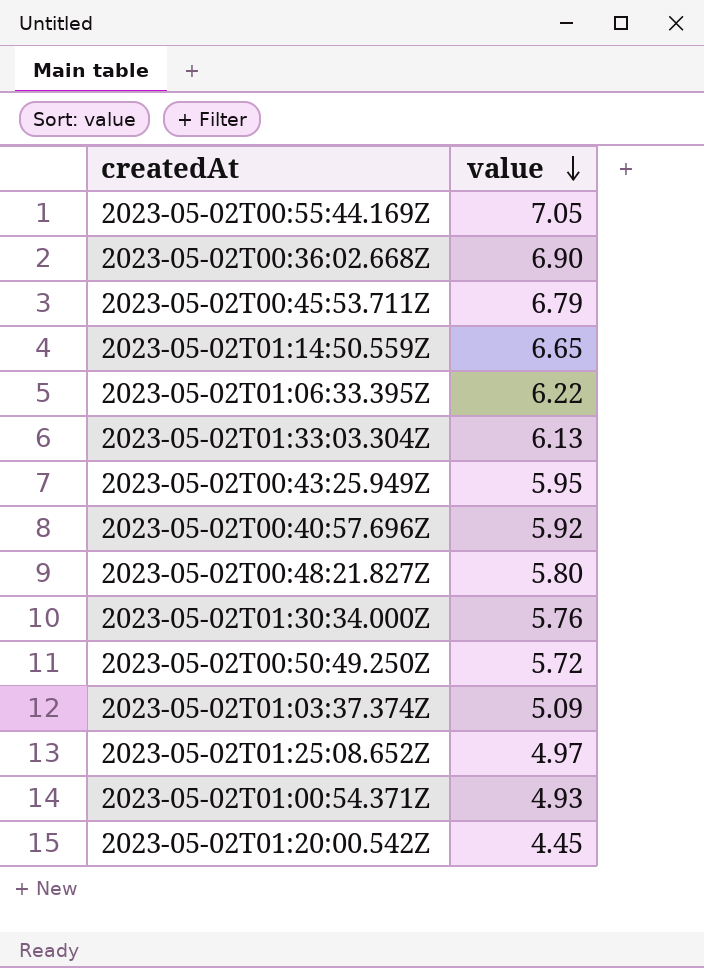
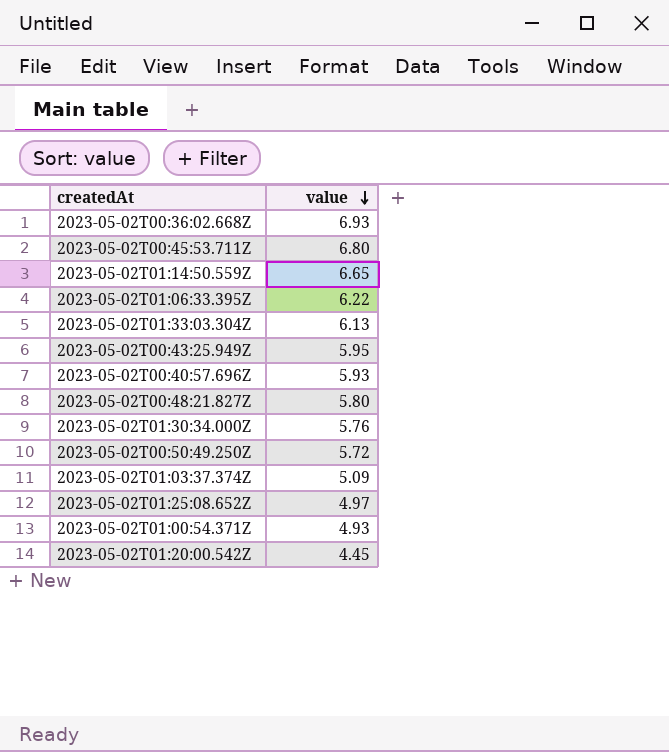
row 2023-05-02T00:55:44.169Z: 7.05 -> none
2023-05-02T00:36:02.668Z | value: 6.90 -> 6.93
2023-05-02T00:45:53.711Z | value: 6.79 -> 6.80
2023-05-02T00:40:57.696Z | value: 5.92 -> 5.93

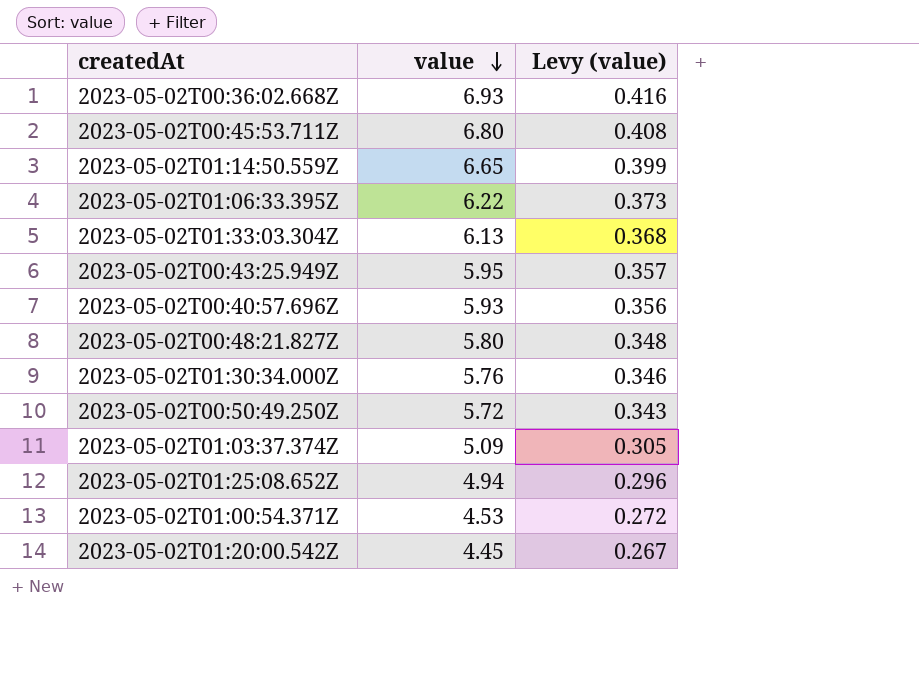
column Levy (value) | formula: none -> [value] * 0.06
2023-05-02T01:25:08.652Z | value: 4.97 -> 4.94
2023-05-02T01:00:54.371Z | value: 4.93 -> 4.53

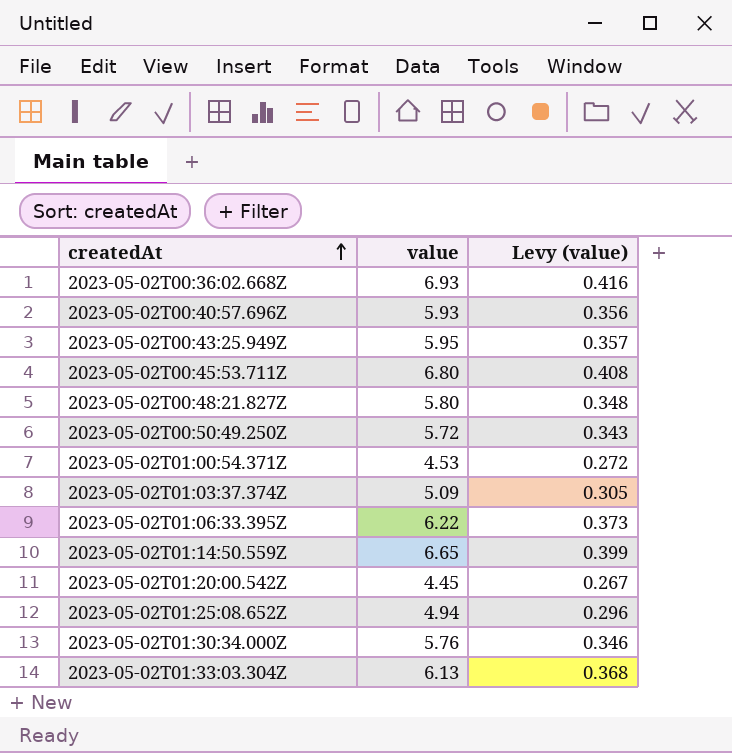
row order: value descending -> createdAt ascending

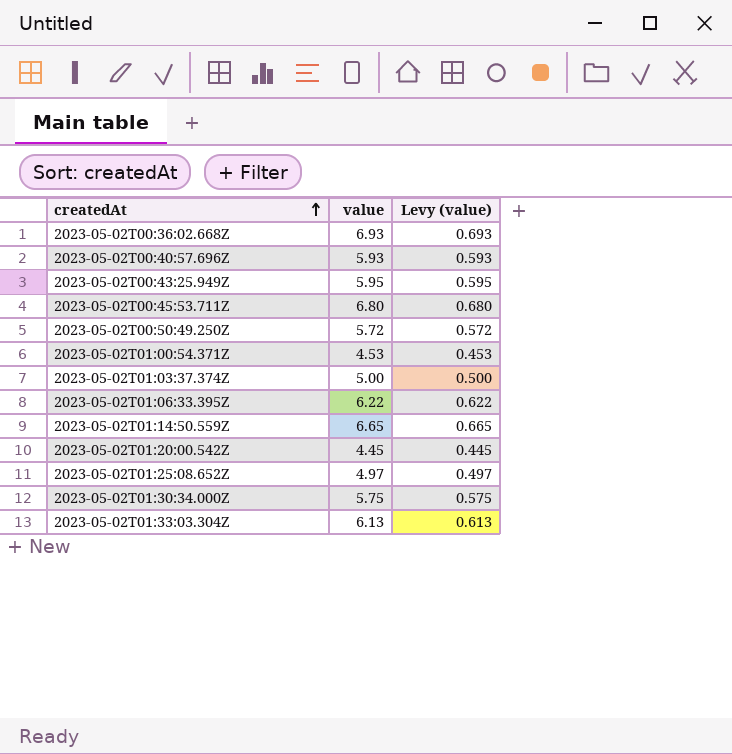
column Levy (value) | formula: [value] * 0.06 -> [value] * 0.1
row 2023-05-02T00:48:21.827Z: 5.80 | 0.348 -> none
2023-05-02T01:03:37.374Z | value: 5.09 -> 5.00
2023-05-02T01:25:08.652Z | value: 4.94 -> 4.97
2023-05-02T01:30:34.000Z | value: 5.76 -> 5.75

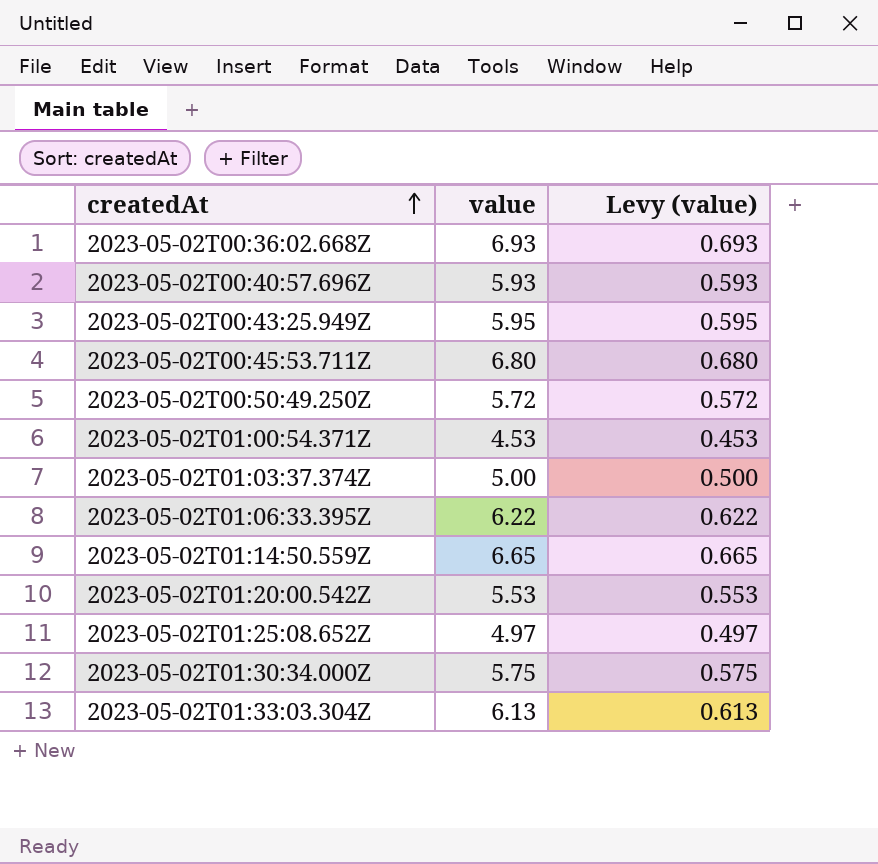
2023-05-02T01:20:00.542Z | value: 4.45 -> 5.53
2023-05-02T01:20:00.542Z | Levy (value): 0.445 -> 0.553

